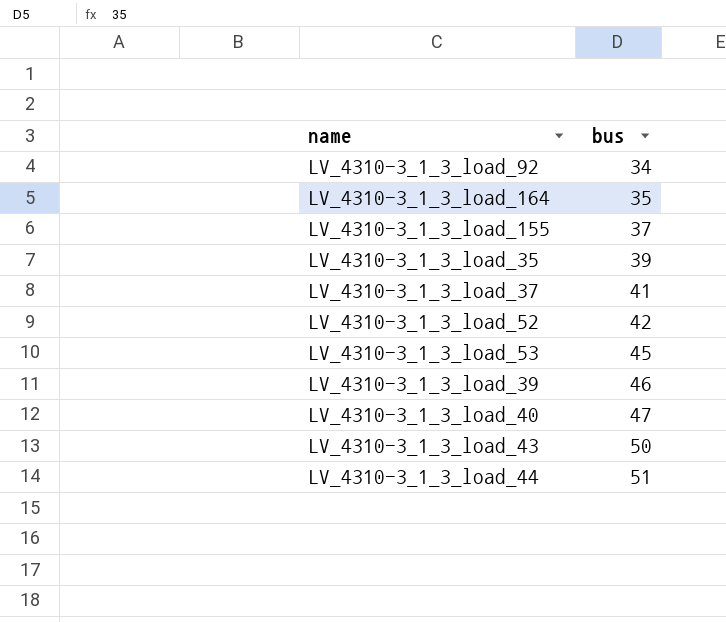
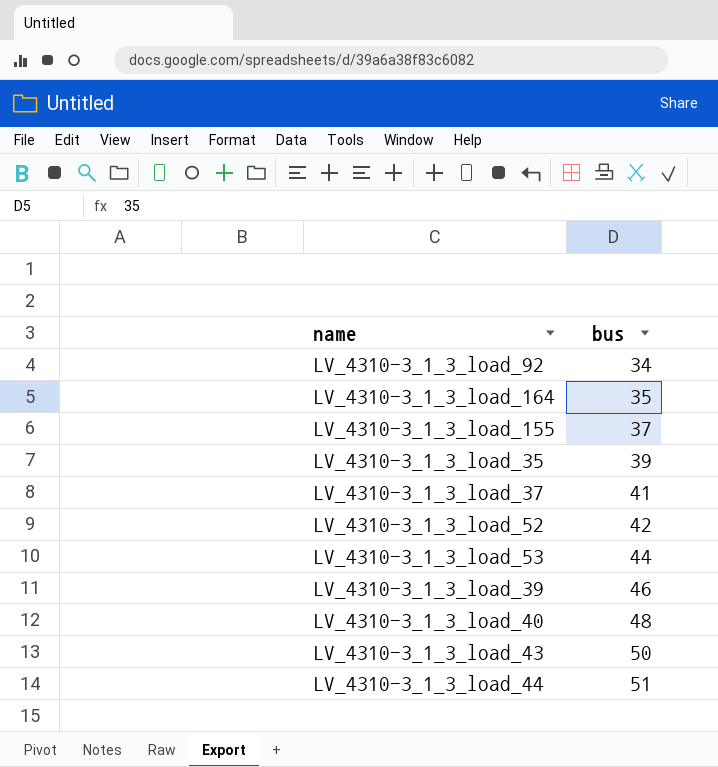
LV_4310-3_1_3_load_53 | bus: 45 -> 44
LV_4310-3_1_3_load_40 | bus: 47 -> 48

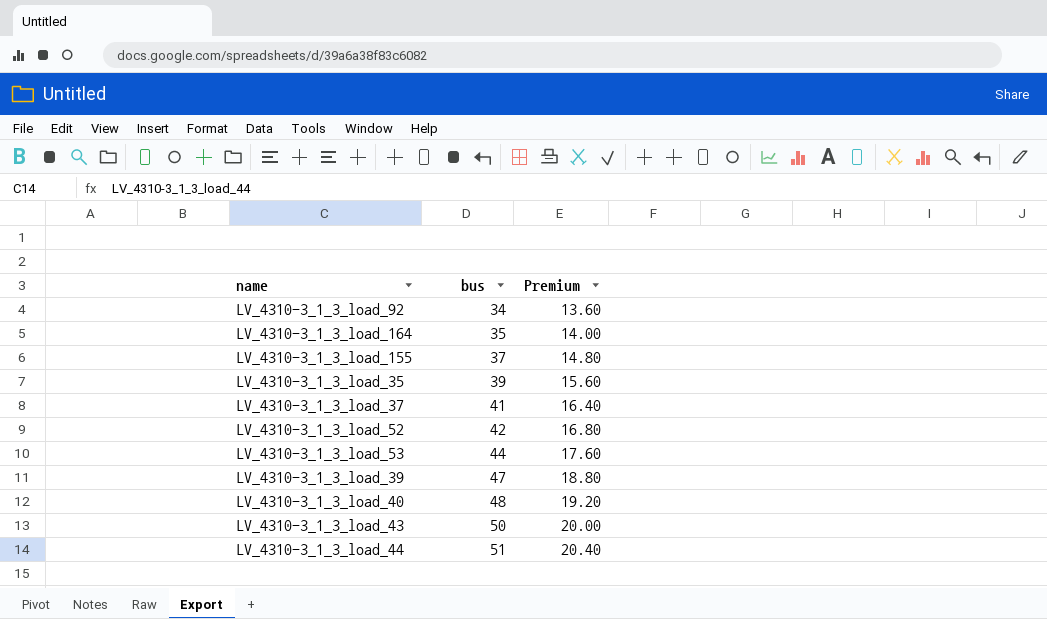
column Premium | formula: none -> [bus] * 0.4
LV_4310-3_1_3_load_39 | bus: 46 -> 47

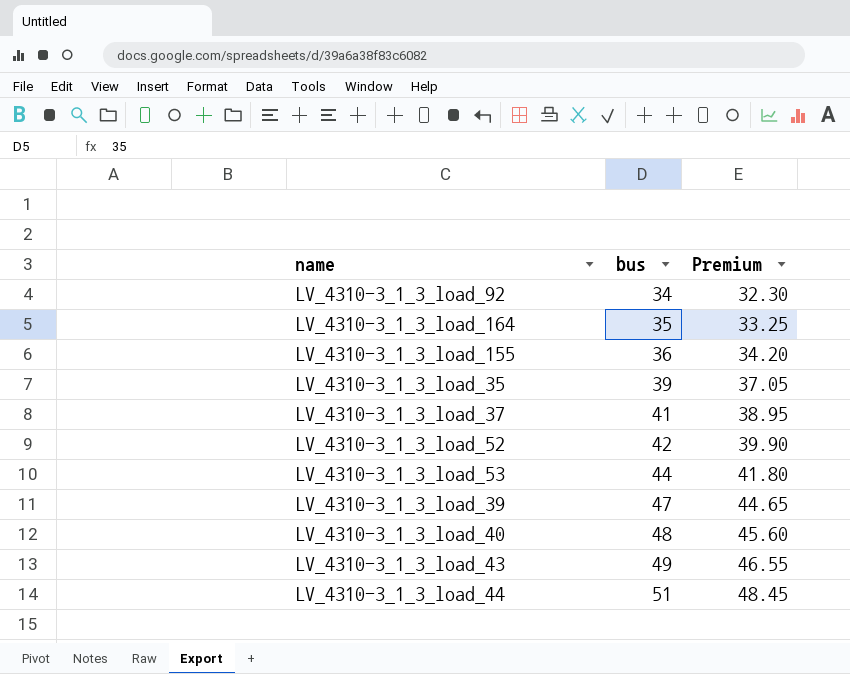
column Premium | formula: [bus] * 0.4 -> [bus] * 0.95
LV_4310-3_1_3_load_155 | bus: 37 -> 36
LV_4310-3_1_3_load_43 | bus: 50 -> 49

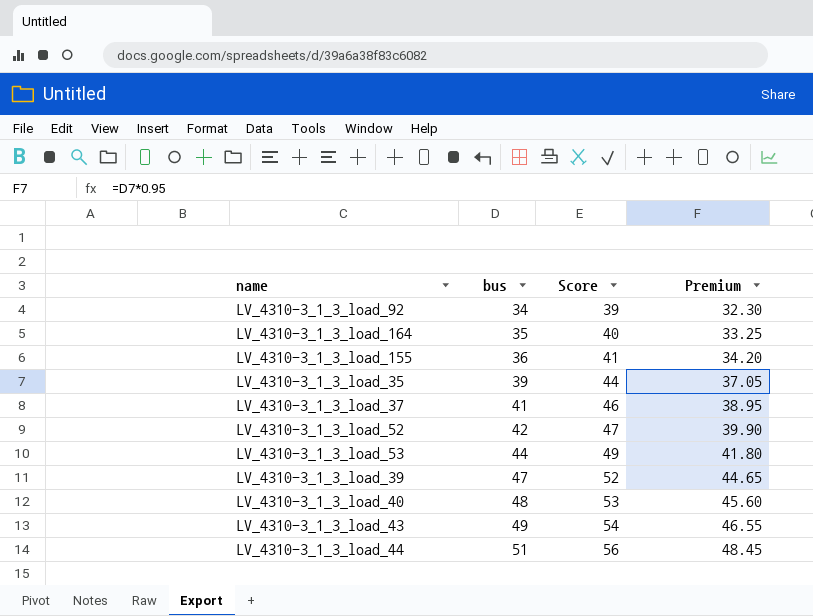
column Score | formula: none -> [bus] + 5

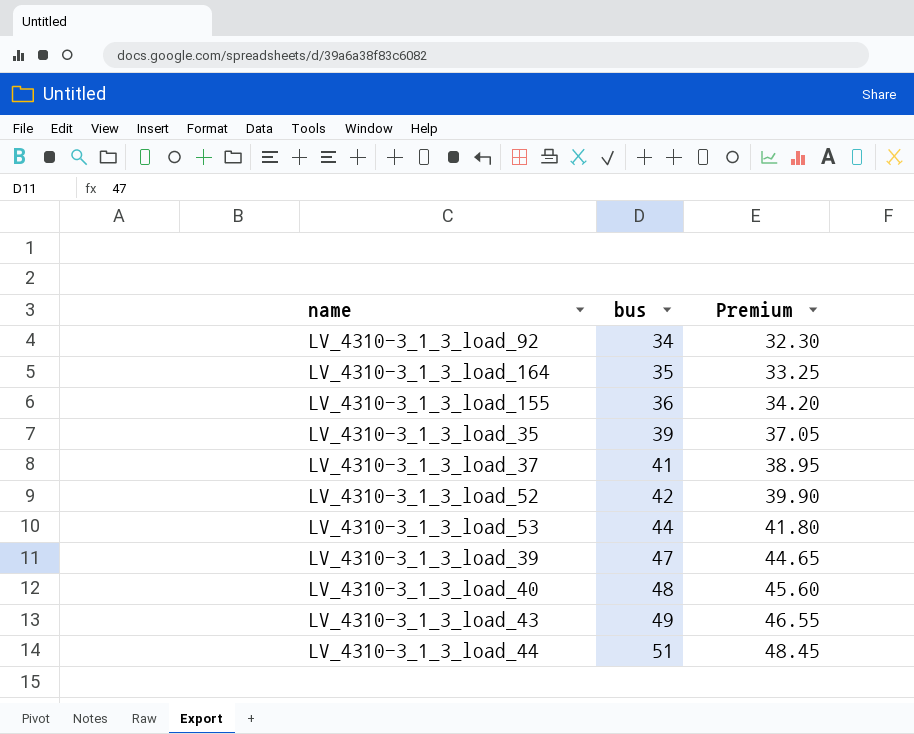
column Score | formula: [bus] + 5 -> none

